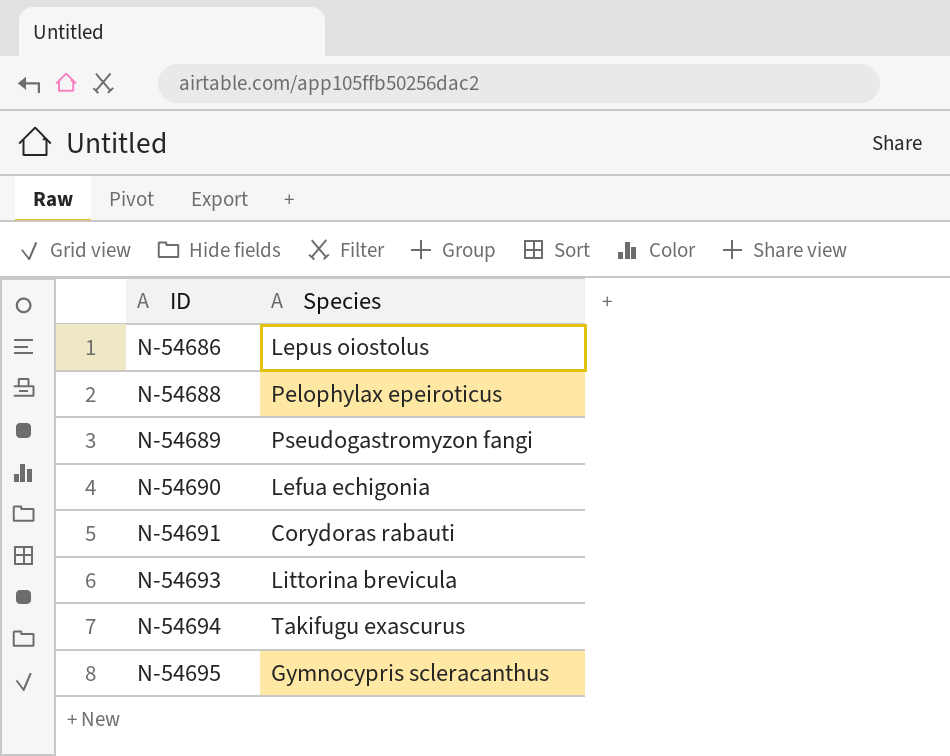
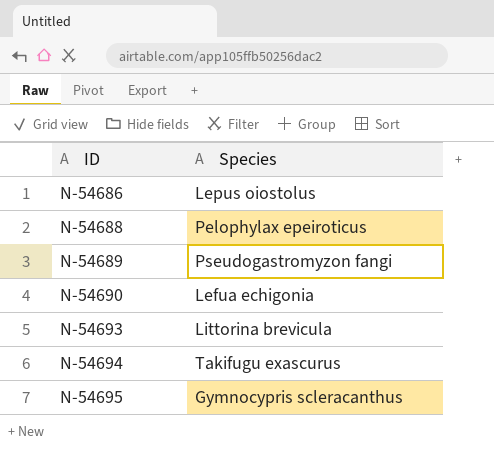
row N-54691: Corydoras rabauti -> none

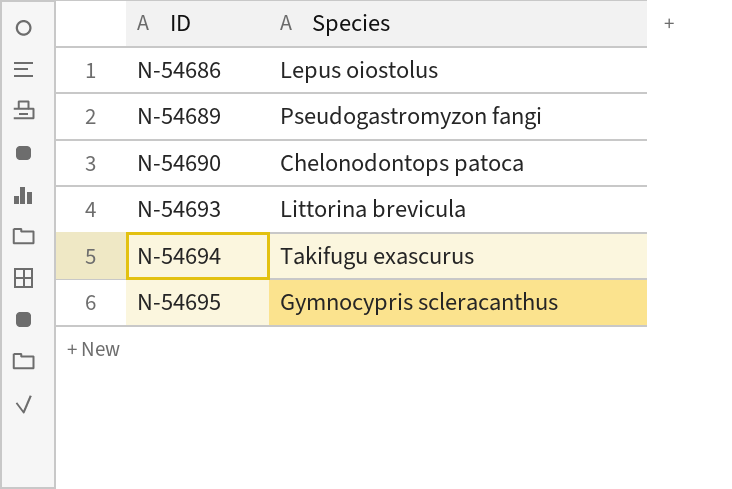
row N-54688: Pelophylax epeiroticus -> none
N-54690 | Species: Lefua echigonia -> Chelonodontops patoca

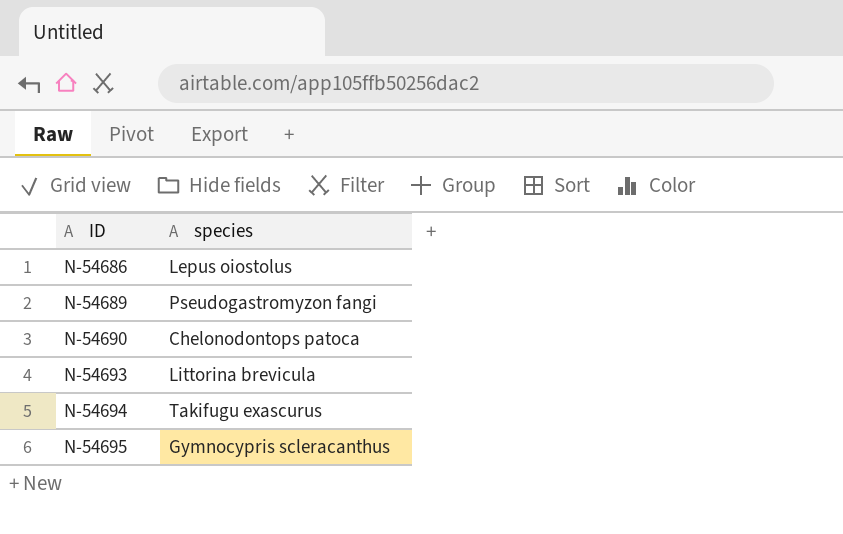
column name: Species -> species

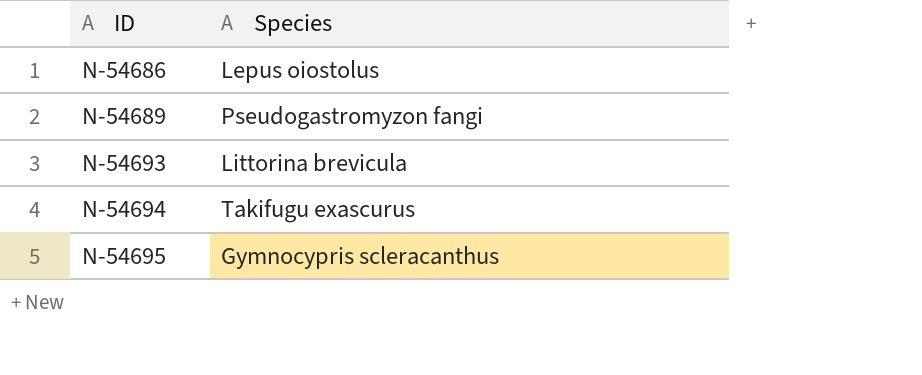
column name: species -> Species
row N-54690: Chelonodontops patoca -> none

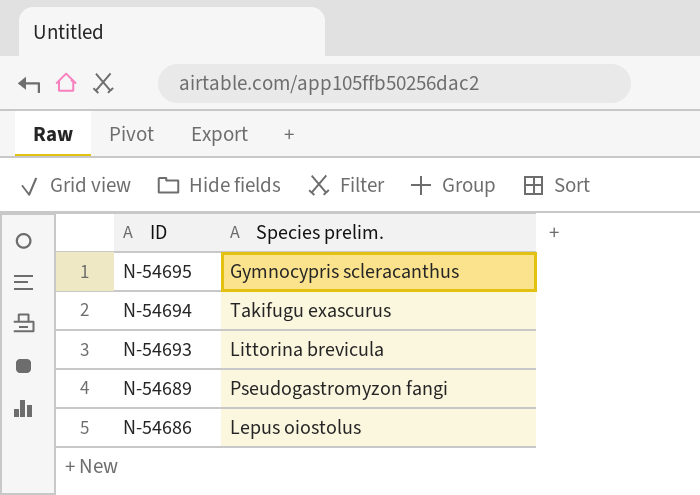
row order: ID ascending -> ID descending
column name: Species -> Species prelim.

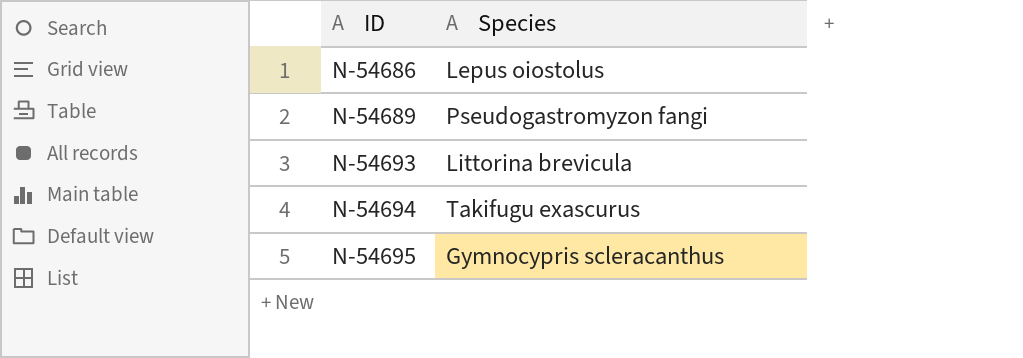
row order: ID descending -> ID ascending
column name: Species prelim. -> Species

